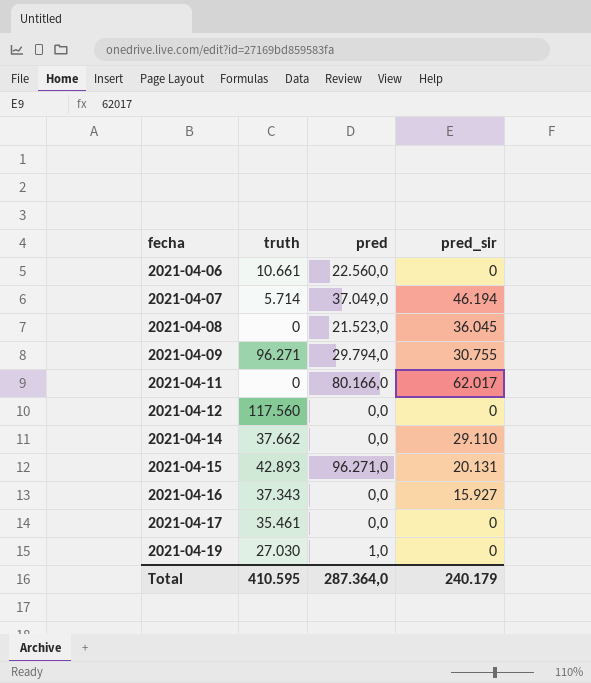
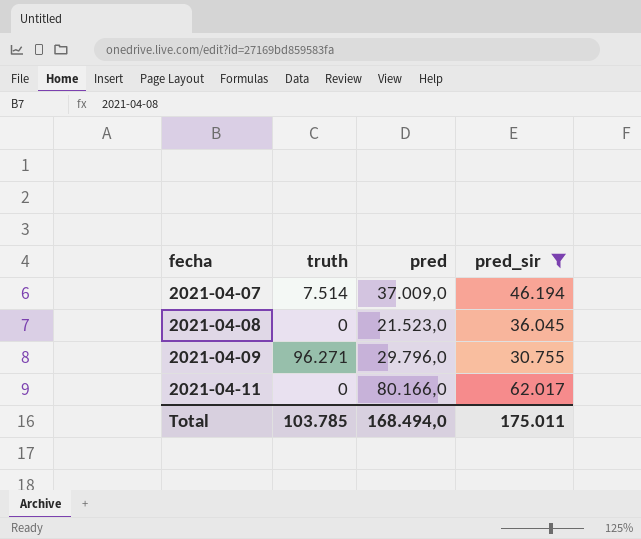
filter: none -> pred_sir >= 30.755
2021-04-07 | truth: 5.714 -> 7.514
2021-04-07 | pred: 37.049,0 -> 37.009,0
2021-04-09 | pred: 29.794,0 -> 29.796,0
Total | truth: 410.595 -> 103.785
Total | pred: 287.364,0 -> 168.494,0
Total | pred_sir: 240.179 -> 175.011

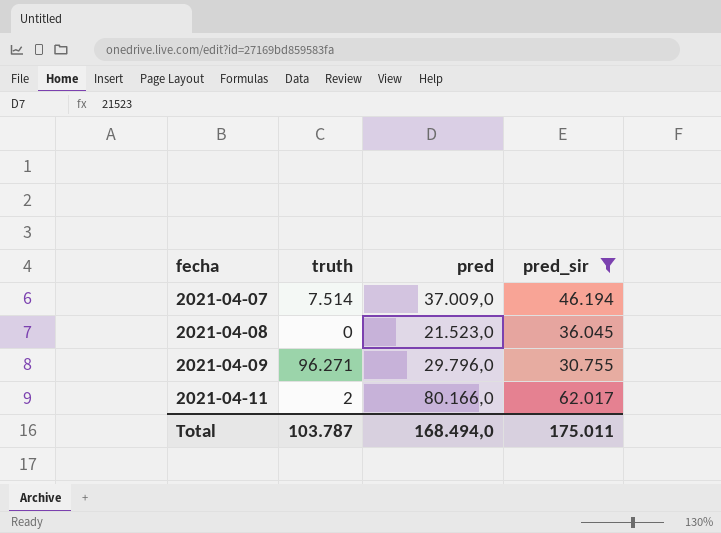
2021-04-11 | truth: 0 -> 2
Total | truth: 103.785 -> 103.787

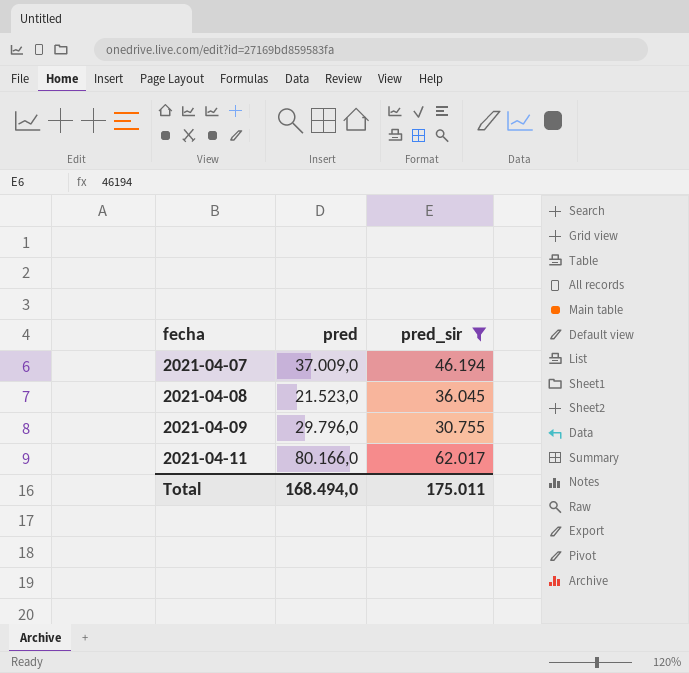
column truth | position: 2 -> none

